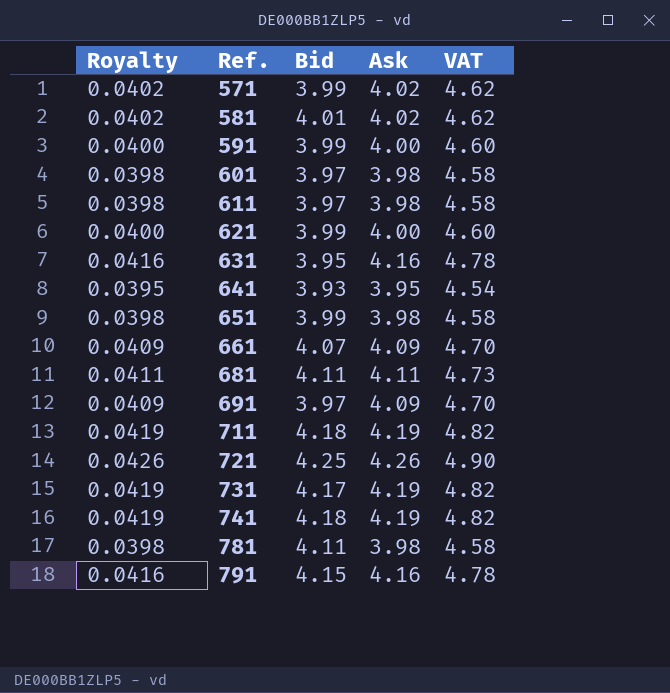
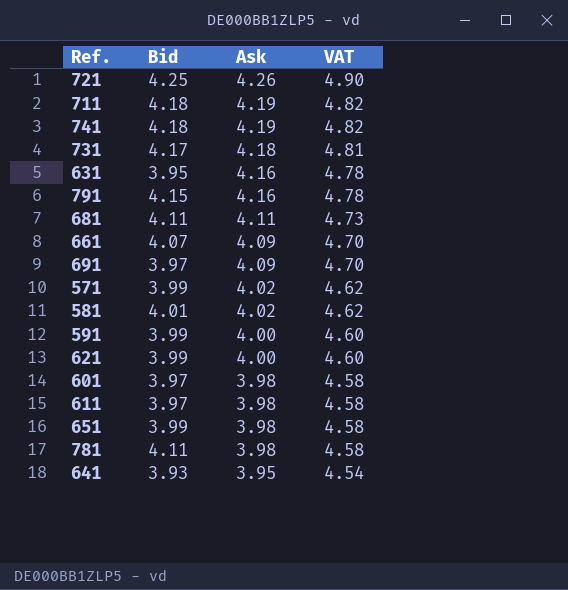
row order: Ref. ascending -> Ask descending
column Royalty | formula: [Ask] * 0.01 -> none
731 | Ask: 4.19 -> 4.18
731 | VAT: 4.82 -> 4.81

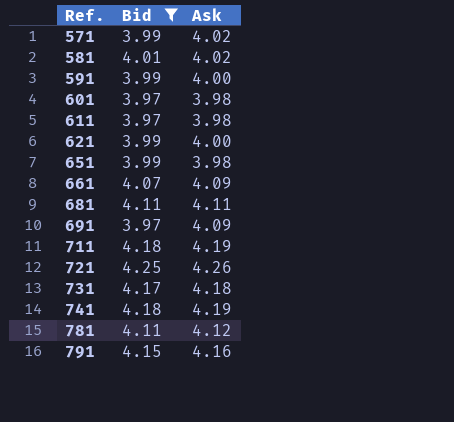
filter: none -> Bid >= 3.97
row order: Ask descending -> Ref. ascending
column VAT | formula: [Ask] * 1.15 -> none
781 | Ask: 3.98 -> 4.12

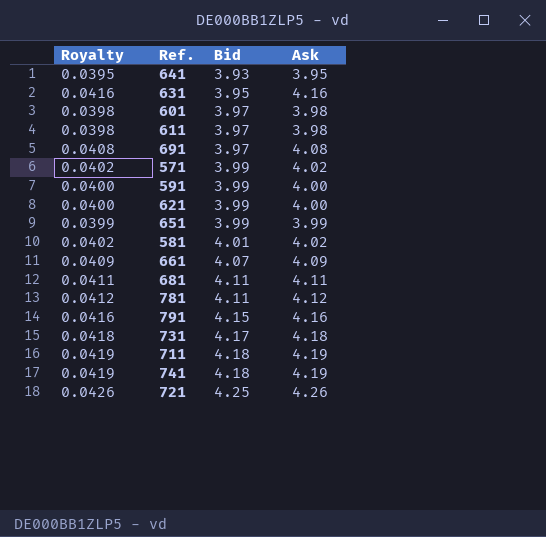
filter: Bid >= 3.97 -> none
row order: Ref. ascending -> Bid ascending
column Royalty | formula: none -> [Ask] * 0.01
691 | Ask: 4.09 -> 4.08
651 | Ask: 3.98 -> 3.99

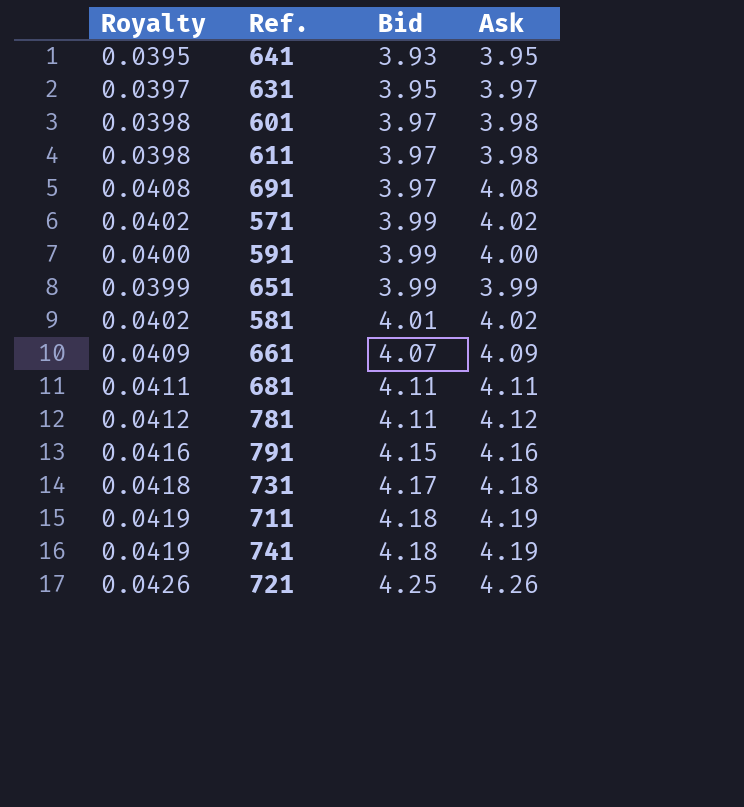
row 621: 0.0400 | 3.99 | 4.00 -> none
631 | Royalty: 0.0416 -> 0.0397
631 | Ask: 4.16 -> 3.97

